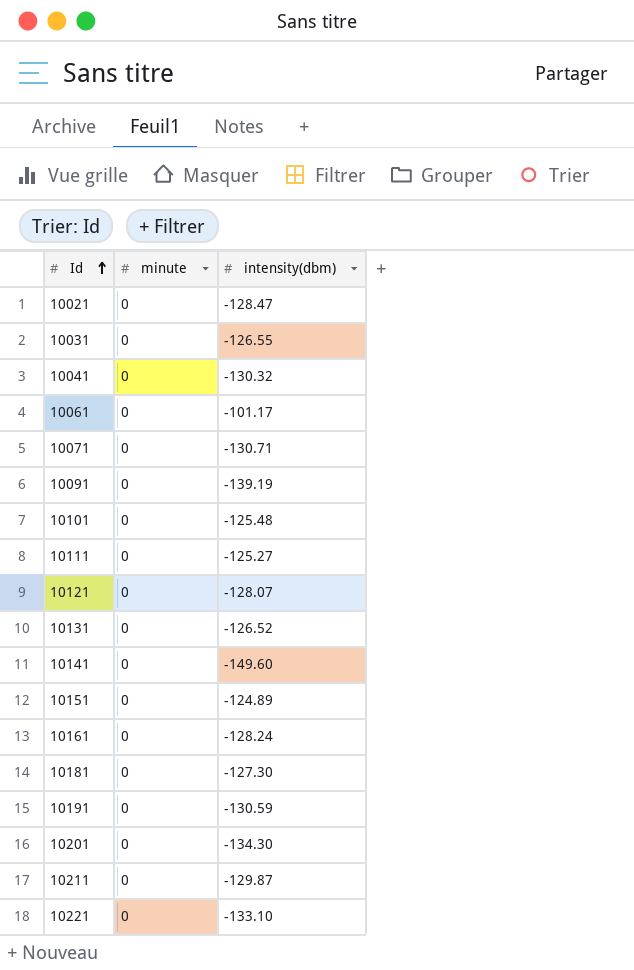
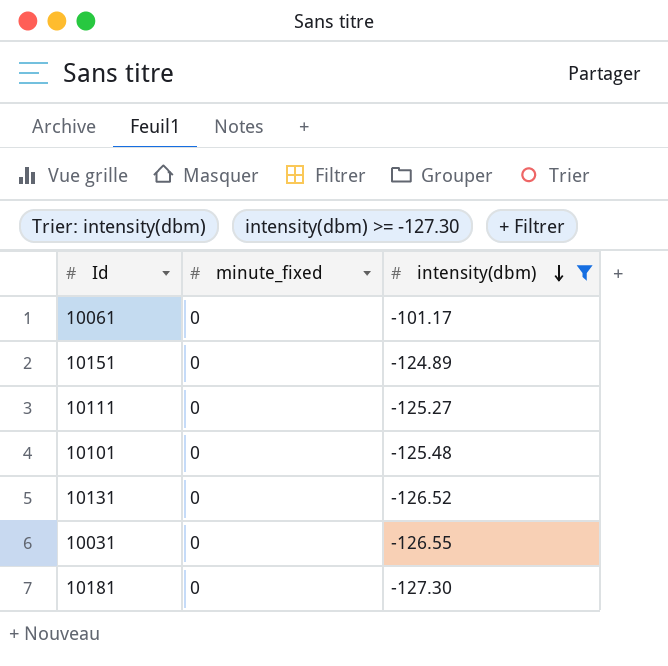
filter: none -> intensity(dbm) >= -127.30
row order: Id ascending -> intensity(dbm) descending
column name: minute -> minute_fixed

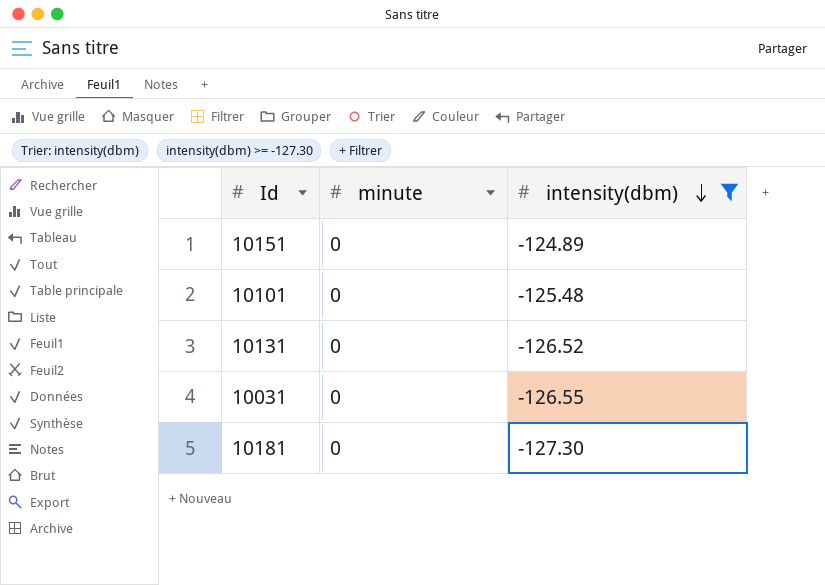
column name: minute_fixed -> minute
row 10061: 0 | -101.17 -> none
row 10111: 0 | -125.27 -> none

